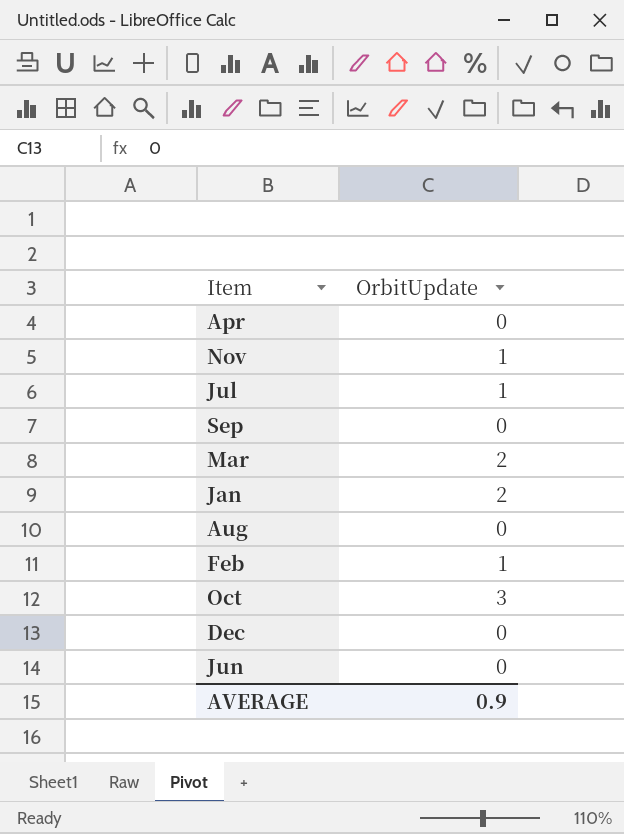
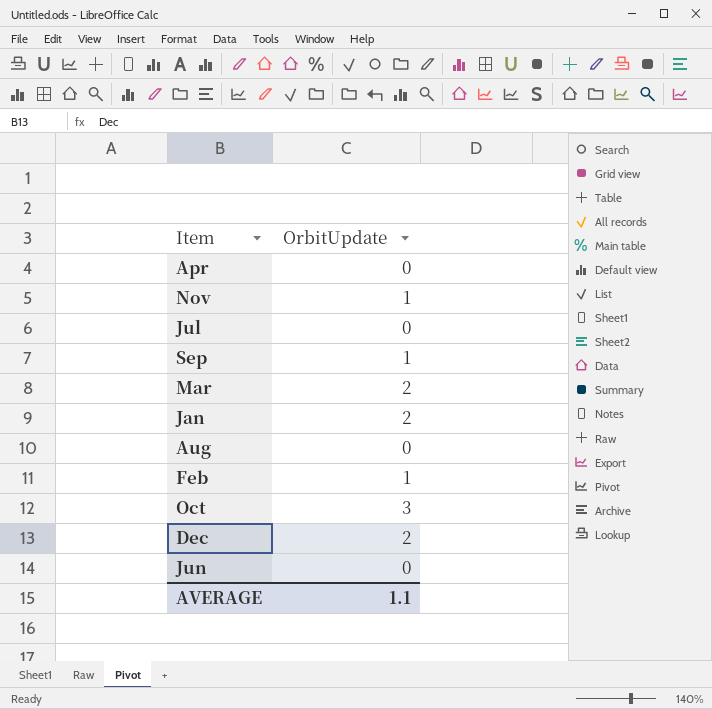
Jul | OrbitUpdate: 1 -> 0
Sep | OrbitUpdate: 0 -> 1
Dec | OrbitUpdate: 0 -> 2
AVERAGE | OrbitUpdate: 0.9 -> 1.1

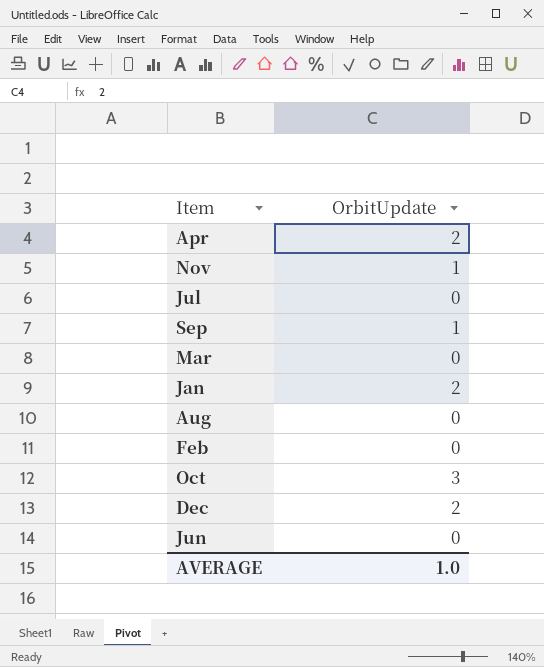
Apr | OrbitUpdate: 0 -> 2
Mar | OrbitUpdate: 2 -> 0
Feb | OrbitUpdate: 1 -> 0
AVERAGE | OrbitUpdate: 1.1 -> 1.0

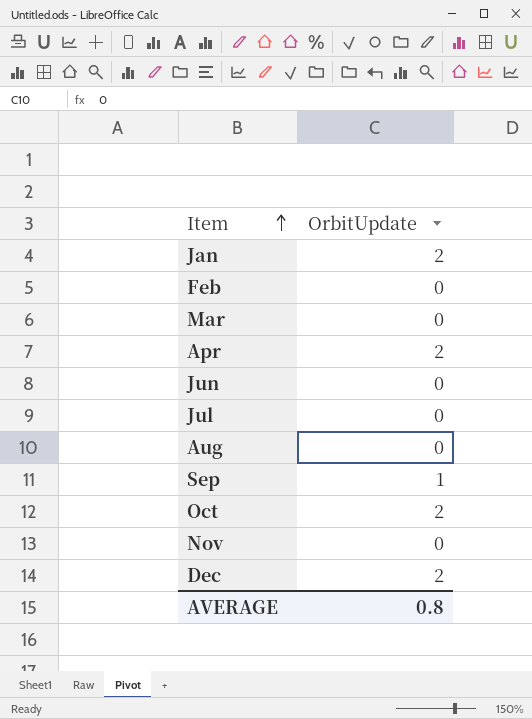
row order: none -> Item ascending
Oct | OrbitUpdate: 3 -> 2
Nov | OrbitUpdate: 1 -> 0
AVERAGE | OrbitUpdate: 1.0 -> 0.8

